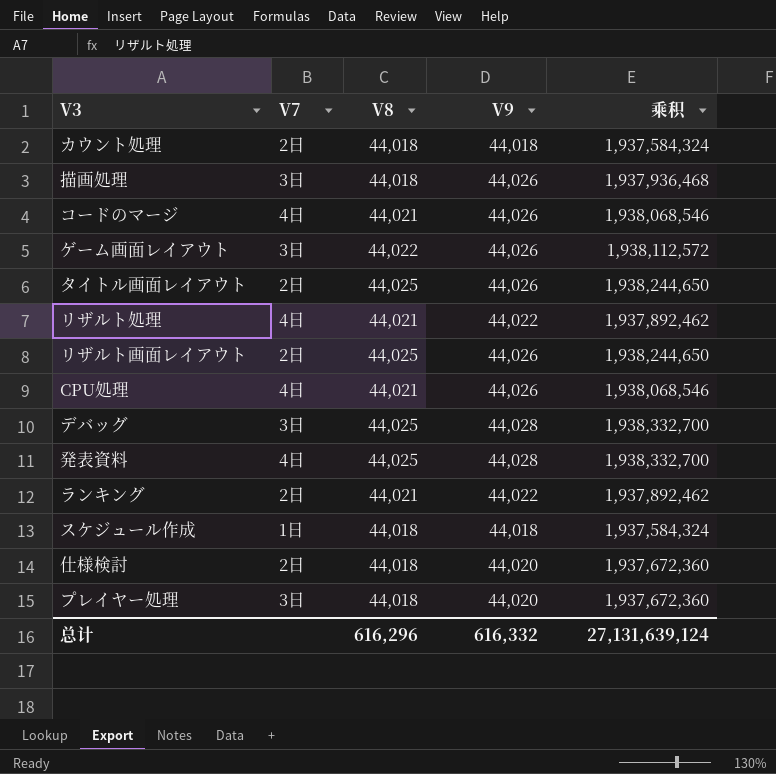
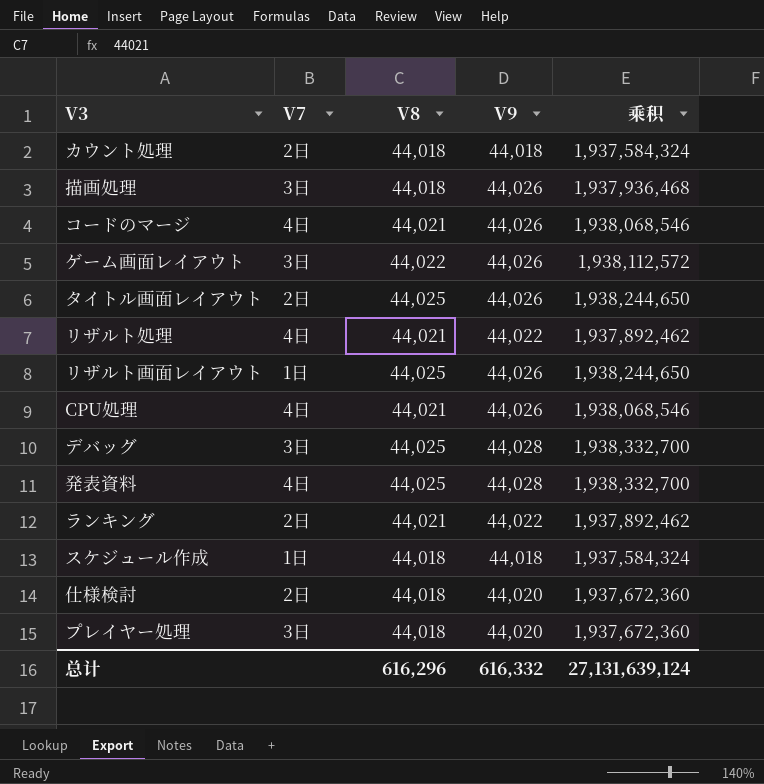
リザルト画面レイアウト | V7: 2日 -> 1日

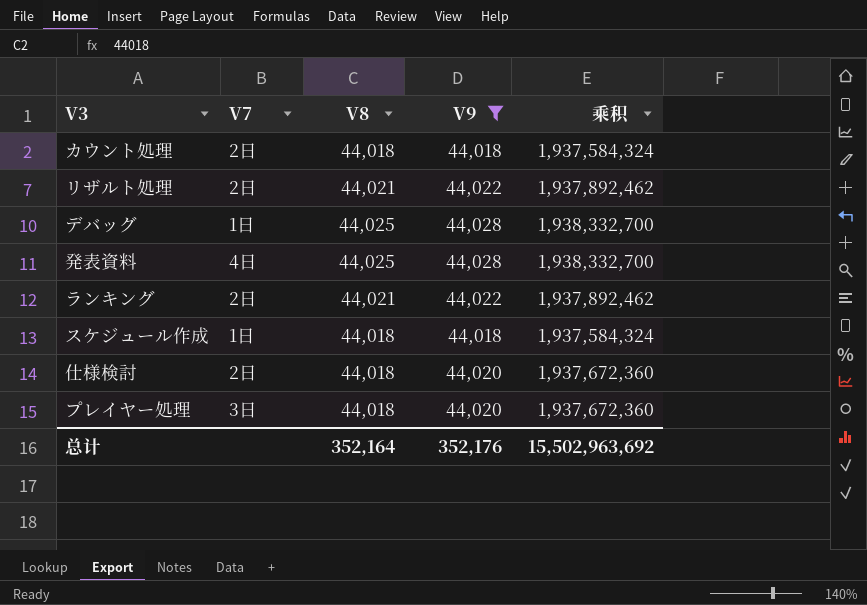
filter: none -> V9 != 44,026
リザルト処理 | V7: 4日 -> 2日
デバッグ | V7: 3日 -> 1日
总计 | V8: 616,296 -> 352,164
总计 | V9: 616,332 -> 352,176
总计 | 乘积: 27,131,639,124 -> 15,502,963,692

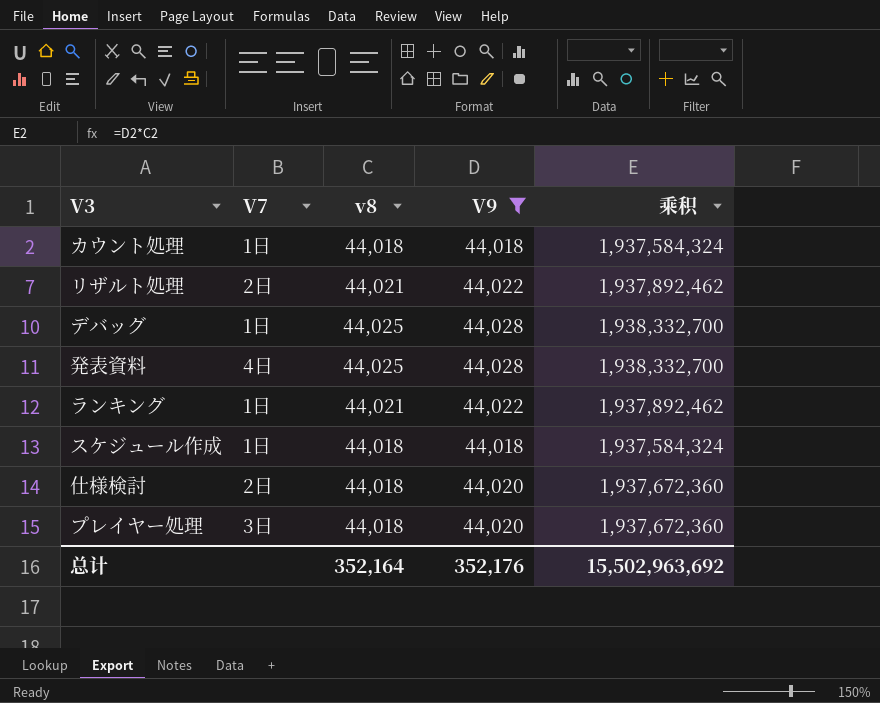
column name: V8 -> v8
カウント処理 | V7: 2日 -> 1日
ランキング | V7: 2日 -> 1日

